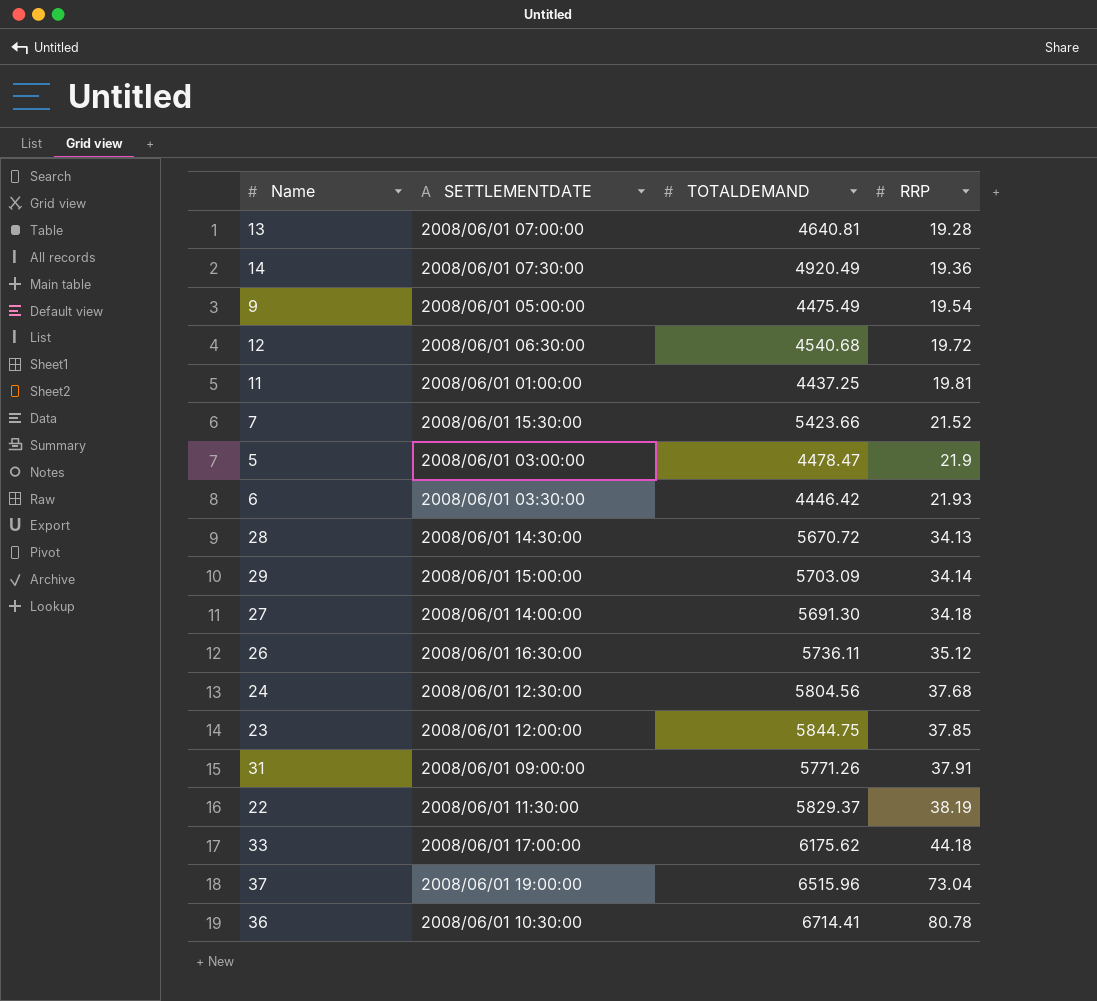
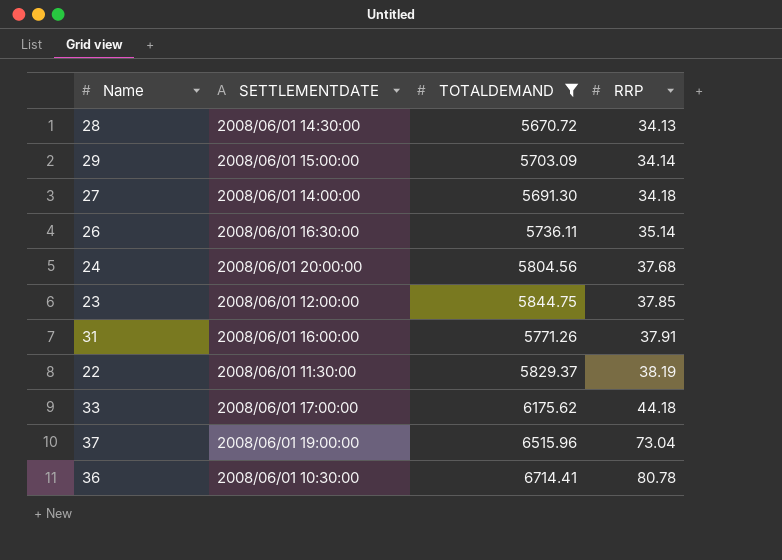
filter: none -> TOTALDEMAND >= 5670.72
26 | RRP: 35.12 -> 35.14
24 | SETTLEMENTDATE: 2008/06/01 12:30:00 -> 2008/06/01 20:00:00
31 | SETTLEMENTDATE: 2008/06/01 09:00:00 -> 2008/06/01 16:00:00

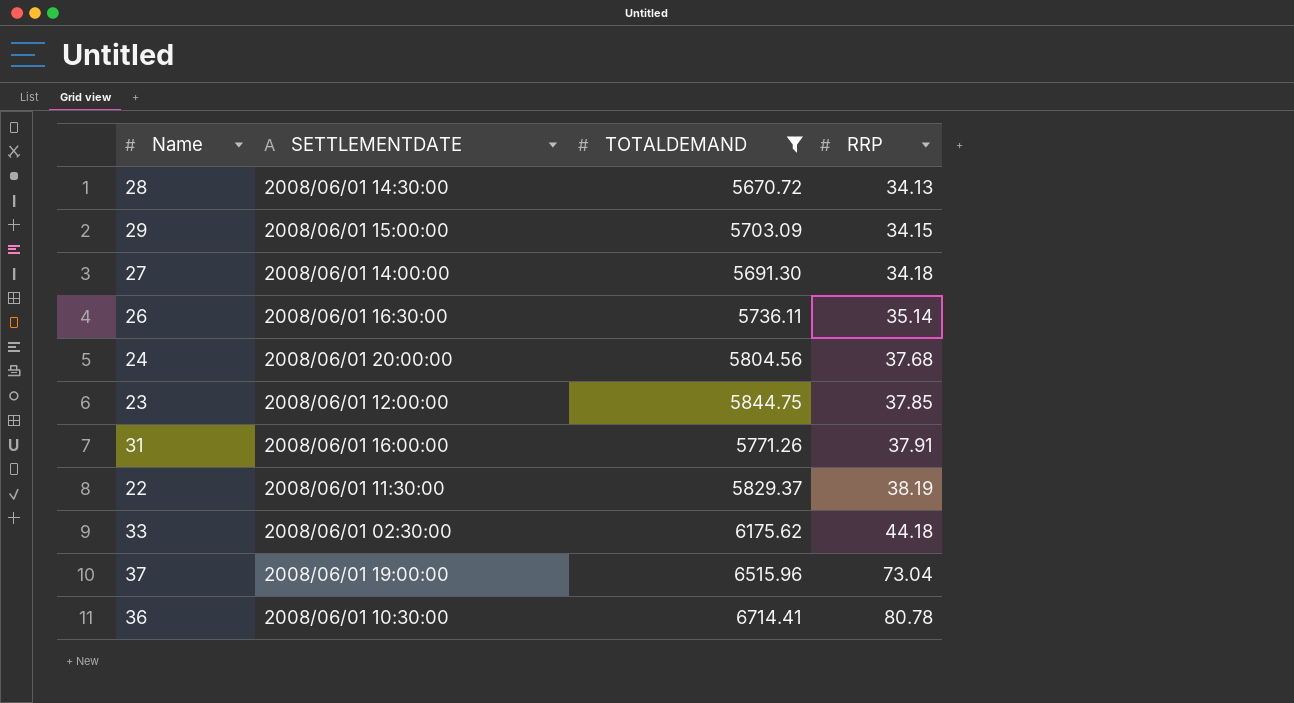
29 | RRP: 34.14 -> 34.15
33 | SETTLEMENTDATE: 2008/06/01 17:00:00 -> 2008/06/01 02:30:00

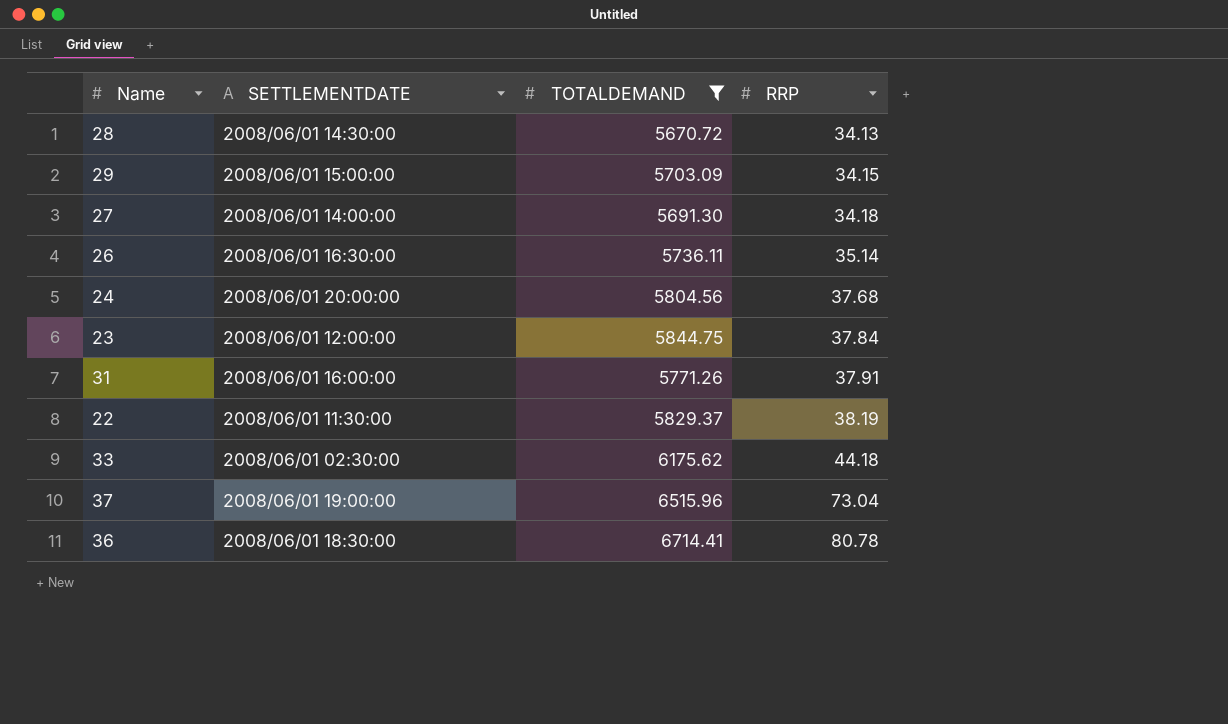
23 | RRP: 37.85 -> 37.84
36 | SETTLEMENTDATE: 2008/06/01 10:30:00 -> 2008/06/01 18:30:00

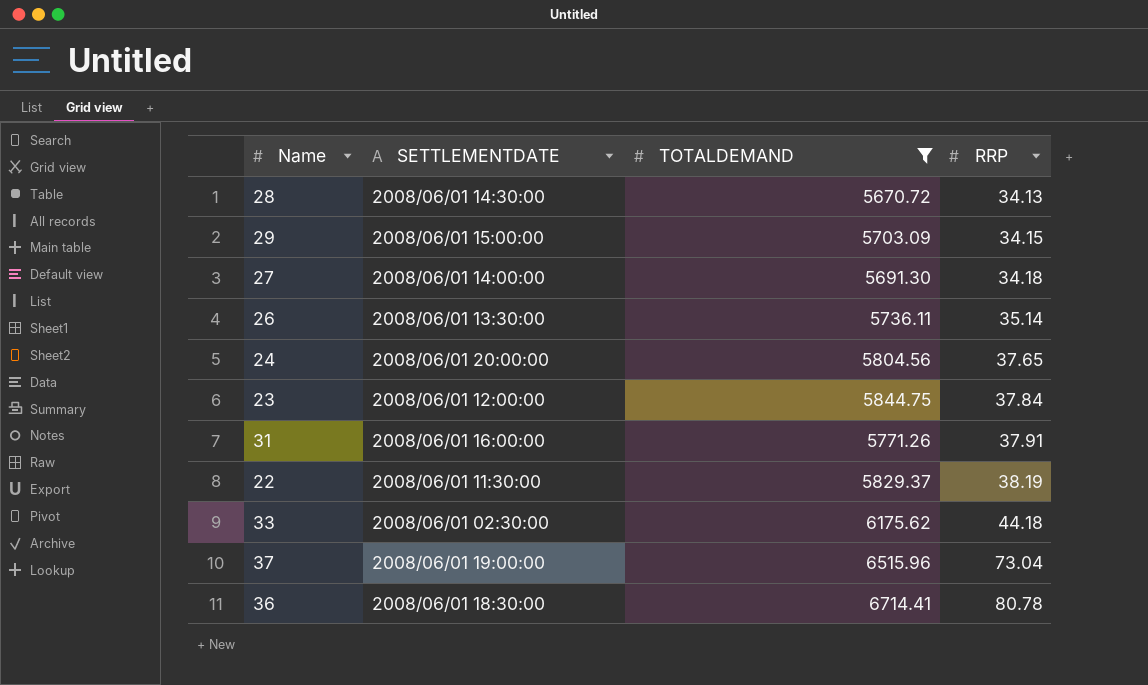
26 | SETTLEMENTDATE: 2008/06/01 16:30:00 -> 2008/06/01 13:30:00
24 | RRP: 37.68 -> 37.65

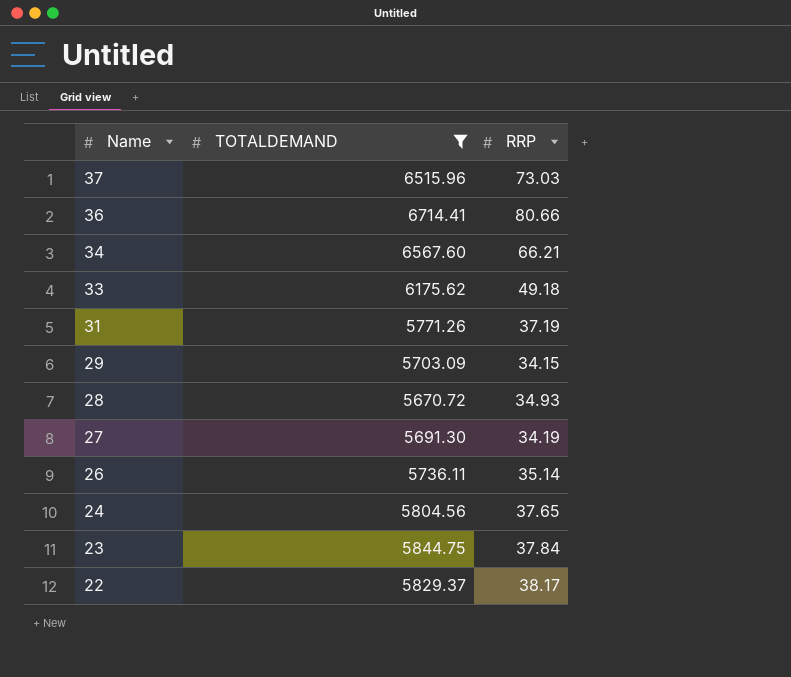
row order: RRP ascending -> Name descending
column SETTLEMENTDATE | position: 2 -> none
37 | RRP: 73.04 -> 73.03
36 | RRP: 80.78 -> 80.66
row 34: none -> 6567.60 | 66.21
33 | RRP: 44.18 -> 49.18
31 | RRP: 37.91 -> 37.19
28 | RRP: 34.13 -> 34.93
27 | RRP: 34.18 -> 34.19
22 | RRP: 38.19 -> 38.17

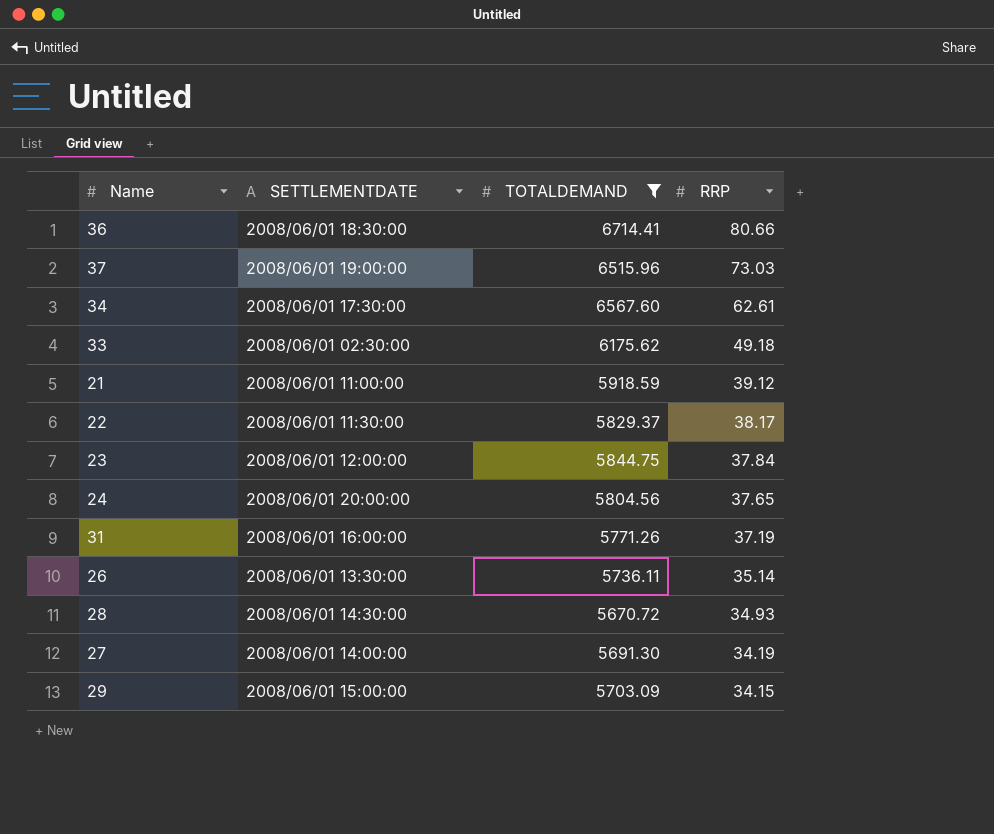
row order: Name descending -> RRP descending
column SETTLEMENTDATE | position: none -> 2
34 | RRP: 66.21 -> 62.61
row 21: none -> 2008/06/01 11:00:00 | 5918.59 | 39.12

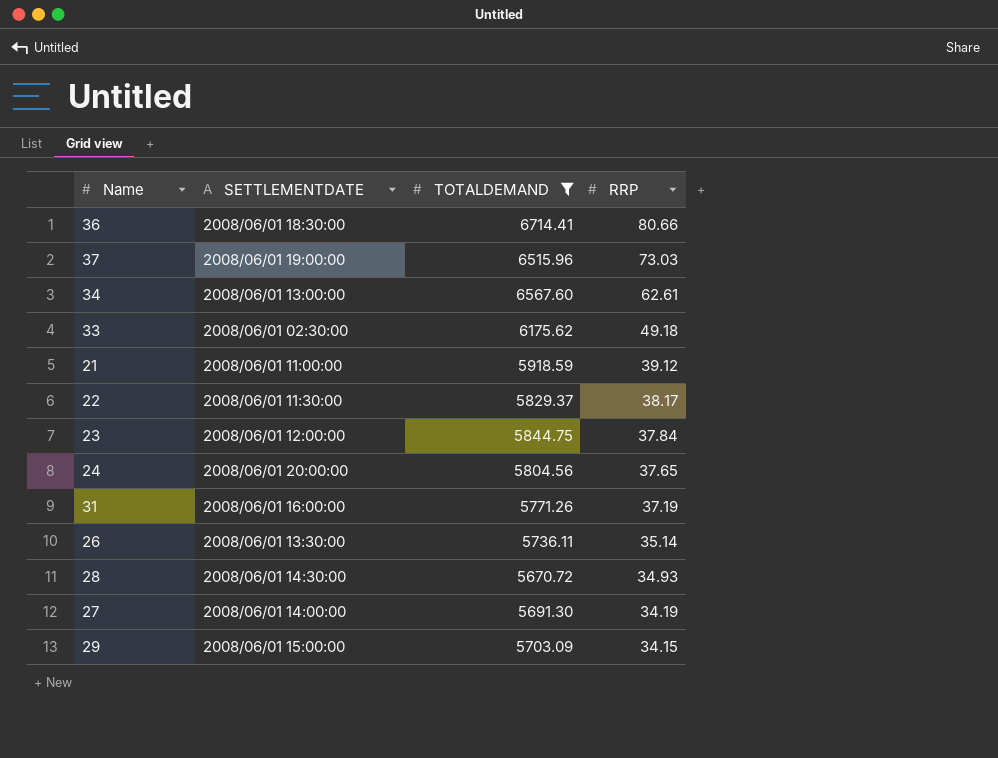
34 | SETTLEMENTDATE: 2008/06/01 17:30:00 -> 2008/06/01 13:00:00

